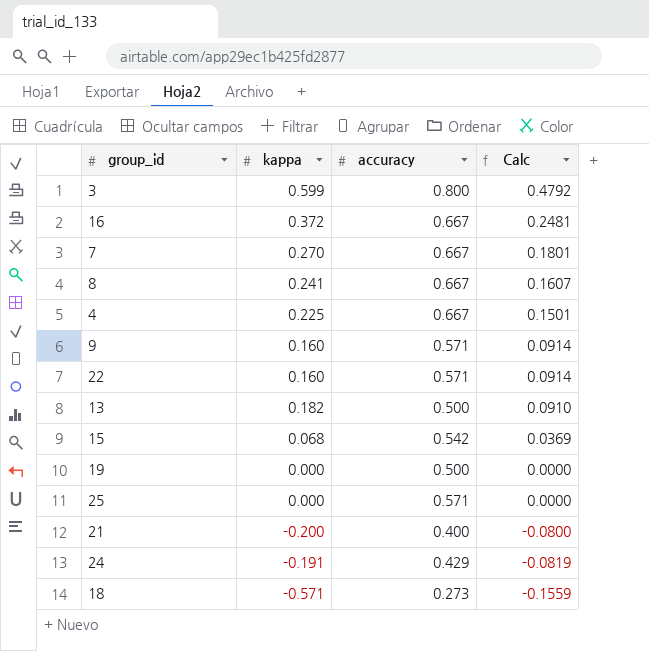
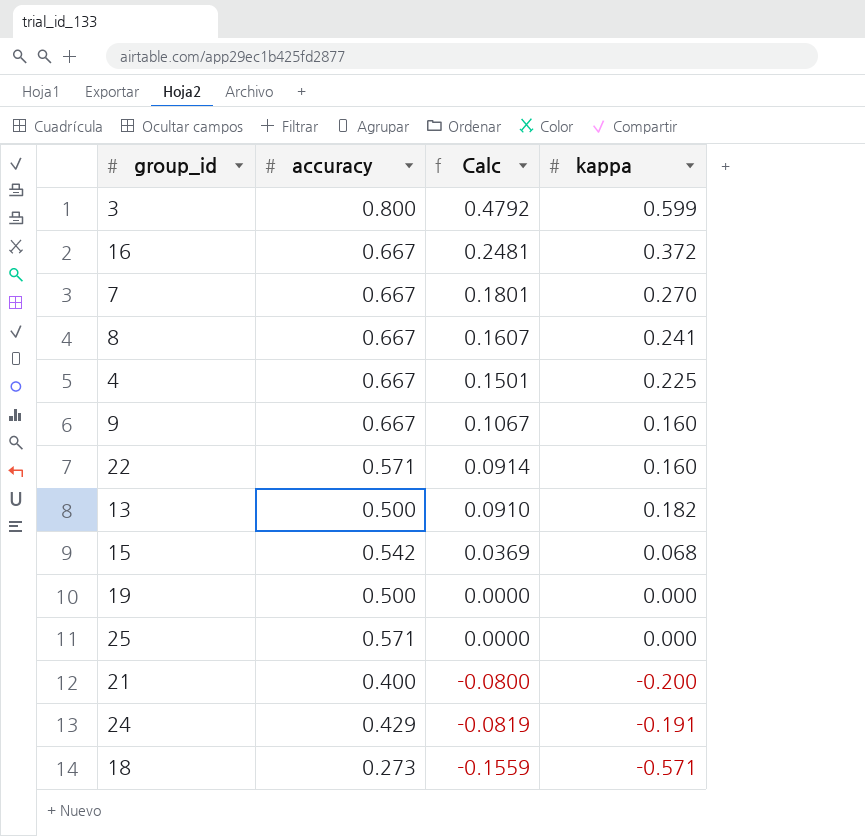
column kappa | position: 2 -> 4
9 | accuracy: 0.571 -> 0.667
9 | Calc: 0.0914 -> 0.1067

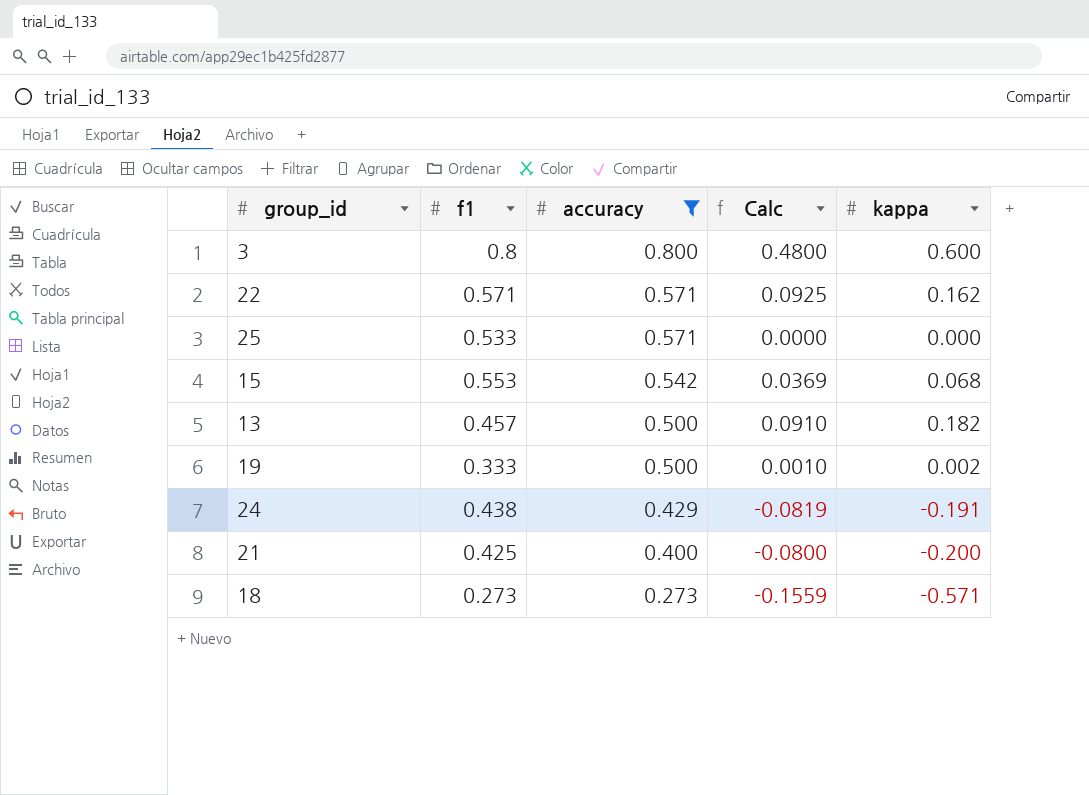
filter: none -> accuracy != 0.667
row order: Calc descending -> accuracy descending
column f1 | position: none -> 2
3 | Calc: 0.4792 -> 0.4800
3 | kappa: 0.599 -> 0.600
22 | Calc: 0.0914 -> 0.0925
22 | kappa: 0.160 -> 0.162
19 | Calc: 0.0000 -> 0.0010
19 | kappa: 0.000 -> 0.002

